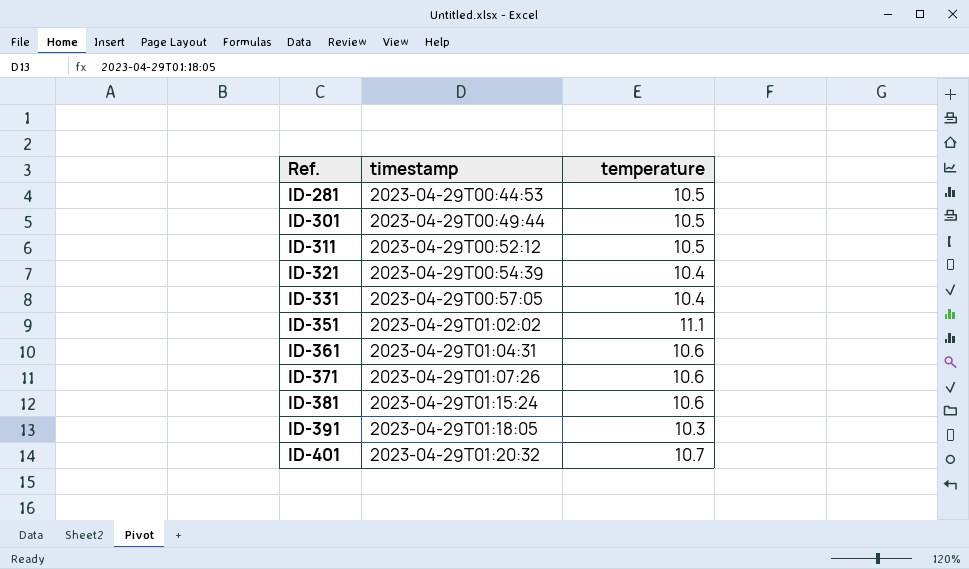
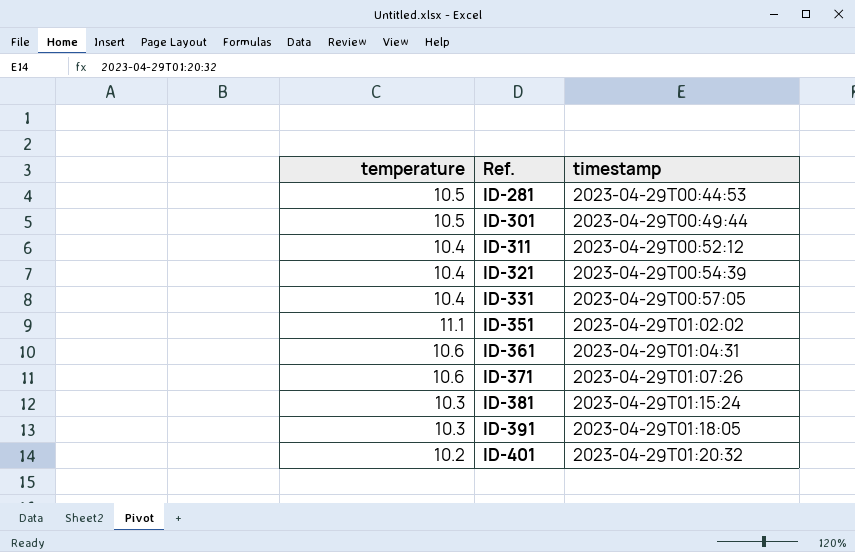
column temperature | position: 3 -> 1
ID-311 | temperature: 10.5 -> 10.4
ID-381 | temperature: 10.6 -> 10.3
ID-401 | temperature: 10.7 -> 10.2

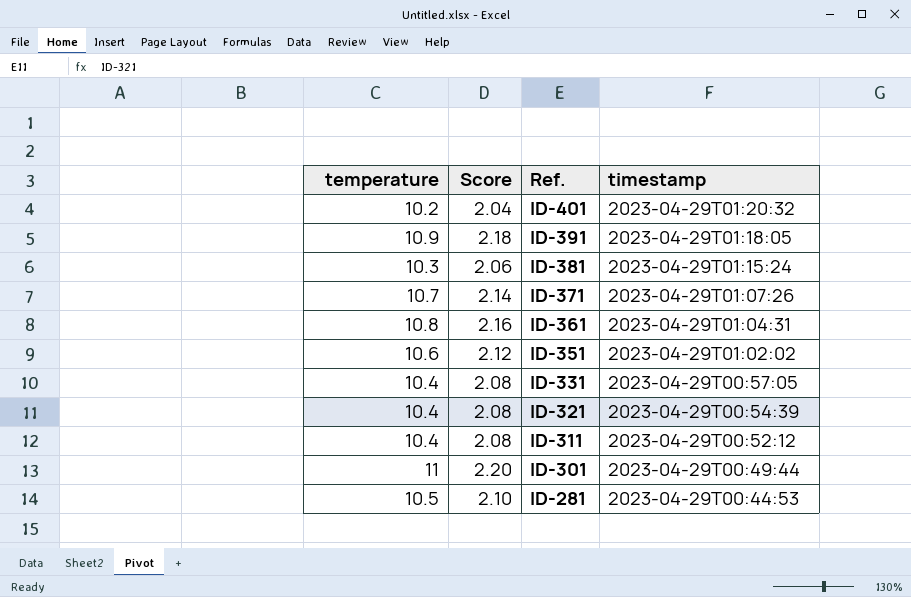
row order: Ref. ascending -> Ref. descending
column Score | formula: none -> [temperature] * 0.2
ID-391 | temperature: 10.3 -> 10.9
ID-371 | temperature: 10.6 -> 10.7
ID-361 | temperature: 10.6 -> 10.8
ID-351 | temperature: 11.1 -> 10.6
ID-301 | temperature: 10.5 -> 11

